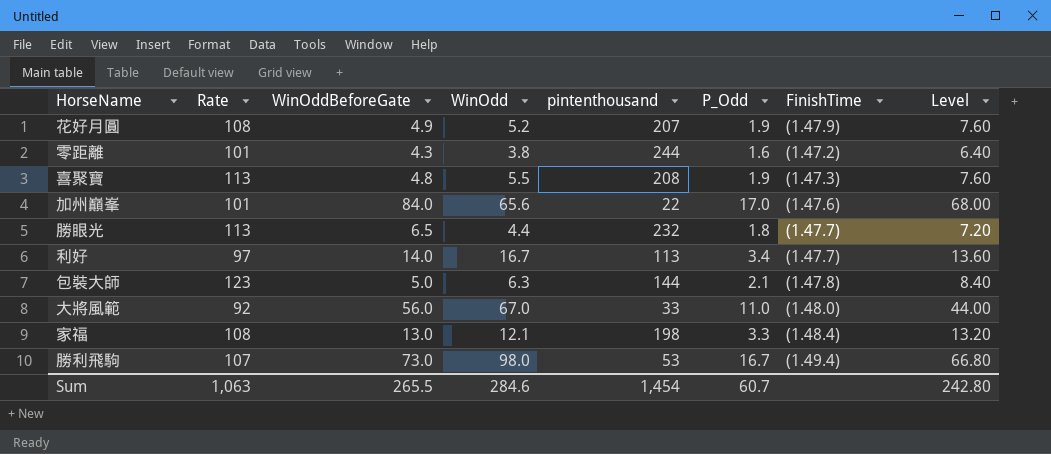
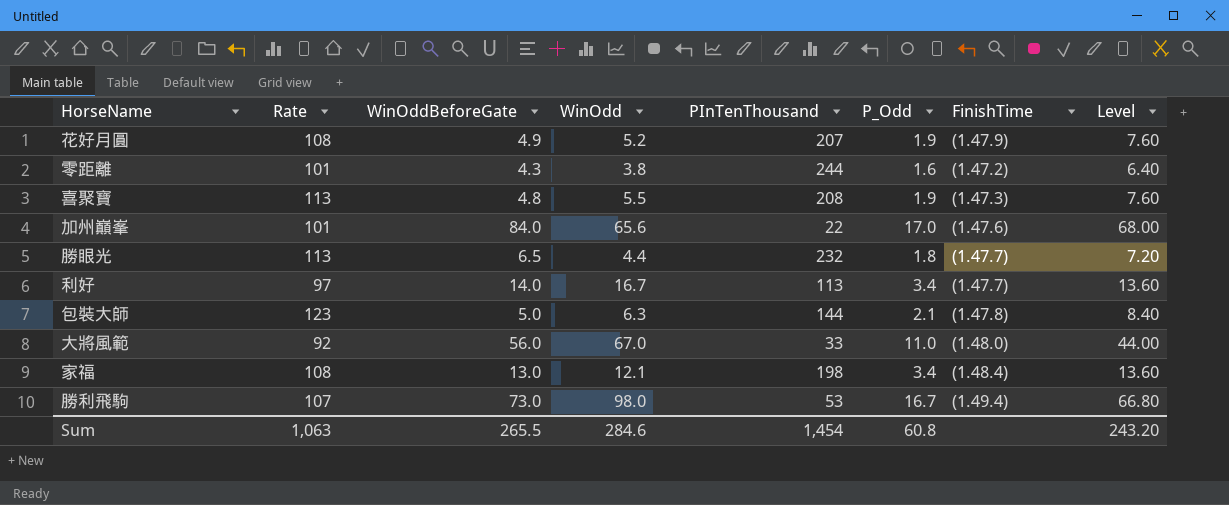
column name: pintenthousand -> PInTenThousand
家福 | P_Odd: 3.3 -> 3.4
家福 | Level: 13.20 -> 13.60
Sum | P_Odd: 60.7 -> 60.8
Sum | Level: 242.80 -> 243.20

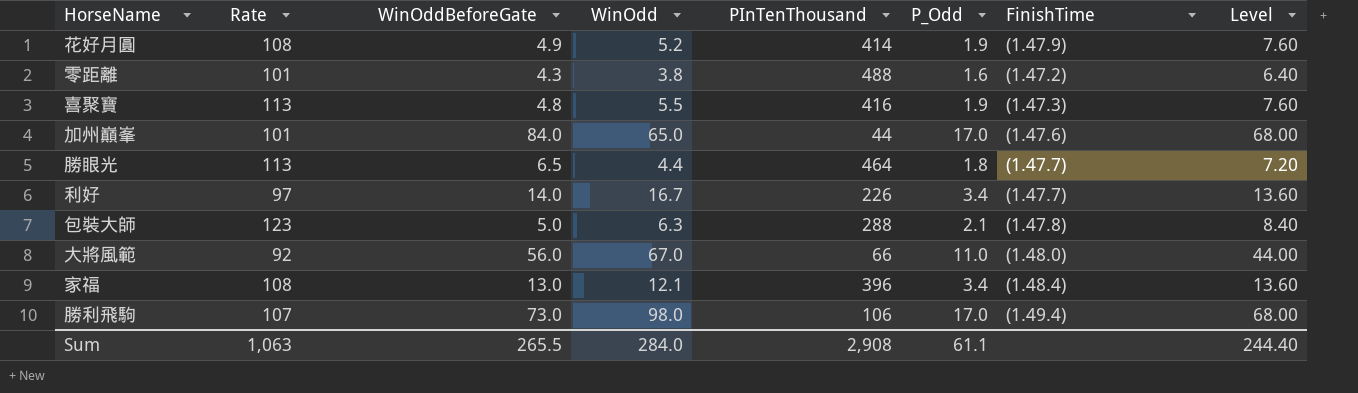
花好月圓 | PInTenThousand: 207 -> 414
零距離 | PInTenThousand: 244 -> 488
喜聚寶 | PInTenThousand: 208 -> 416
加州巔峯 | WinOdd: 65.6 -> 65.0
加州巔峯 | PInTenThousand: 22 -> 44
勝眼光 | PInTenThousand: 232 -> 464
利好 | PInTenThousand: 113 -> 226
包裝大師 | PInTenThousand: 144 -> 288
大將風範 | PInTenThousand: 33 -> 66
家福 | PInTenThousand: 198 -> 396
勝利飛駒 | PInTenThousand: 53 -> 106
勝利飛駒 | P_Odd: 16.7 -> 17.0
勝利飛駒 | Level: 66.80 -> 68.00
Sum | WinOdd: 284.6 -> 284.0
Sum | PInTenThousand: 1,454 -> 2,908
Sum | P_Odd: 60.8 -> 61.1
Sum | Level: 243.20 -> 244.40

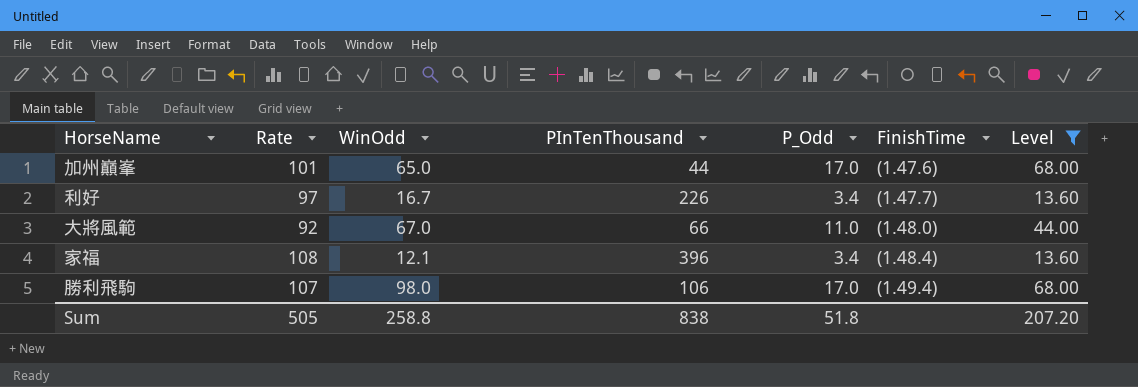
filter: none -> Level >= 13.60
column WinOddBeforeGate | position: 3 -> none
Sum | Rate: 1,063 -> 505
Sum | WinOdd: 284.0 -> 258.8
Sum | PInTenThousand: 2,908 -> 838
Sum | P_Odd: 61.1 -> 51.8
Sum | Level: 244.40 -> 207.20

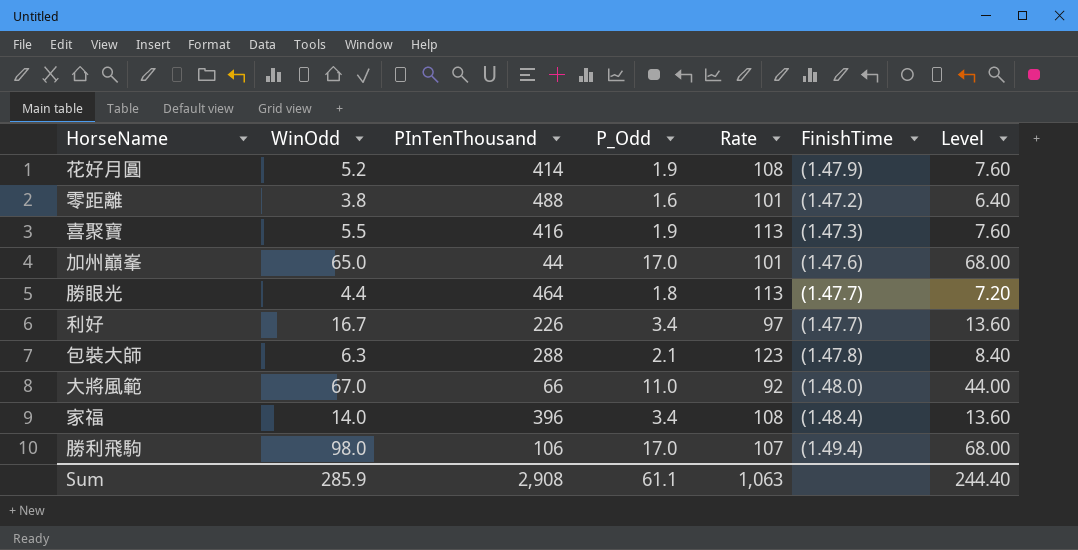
filter: Level >= 13.60 -> none
column Rate | position: 2 -> 5
家福 | WinOdd: 12.1 -> 14.0
Sum | WinOdd: 258.8 -> 285.9
Sum | PInTenThousand: 838 -> 2,908
Sum | P_Odd: 51.8 -> 61.1
Sum | Rate: 505 -> 1,063
Sum | Level: 207.20 -> 244.40

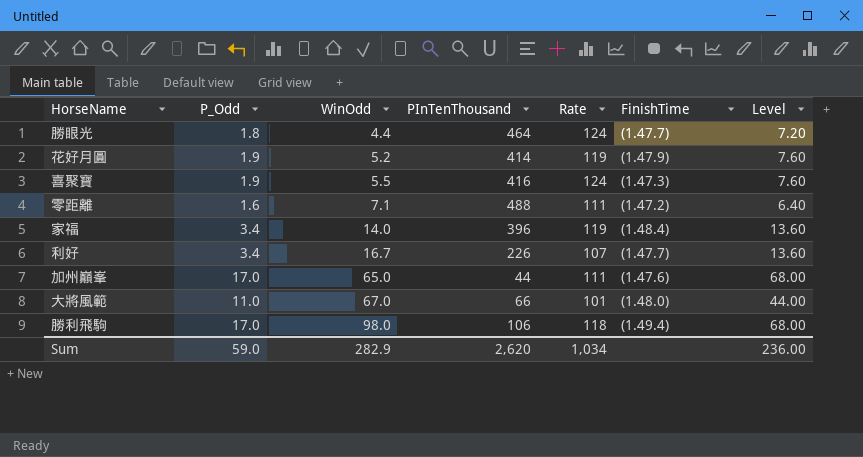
row order: none -> WinOdd ascending
column P_Odd | position: 4 -> 2
row 包裝大師: 6.3 | 288 | 2.1 | 123 | (1.47.8) | 8.40 -> none
勝眼光 | Rate: 113 -> 124
花好月圓 | Rate: 108 -> 119
喜聚寶 | Rate: 113 -> 124
零距離 | WinOdd: 3.8 -> 7.1
零距離 | Rate: 101 -> 111
家福 | Rate: 108 -> 119
利好 | Rate: 97 -> 107
加州巔峯 | Rate: 101 -> 111
大將風範 | Rate: 92 -> 101
勝利飛駒 | Rate: 107 -> 118
Sum | P_Odd: 61.1 -> 59.0
Sum | WinOdd: 285.9 -> 282.9
Sum | PInTenThousand: 2,908 -> 2,620
Sum | Rate: 1,063 -> 1,034
Sum | Level: 244.40 -> 236.00

